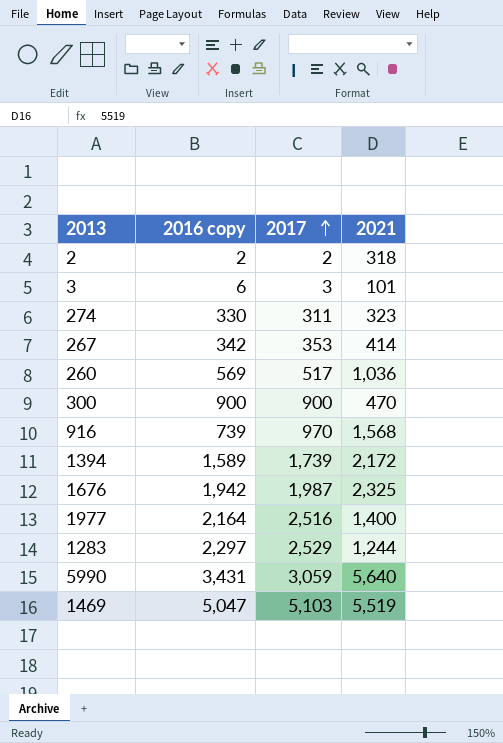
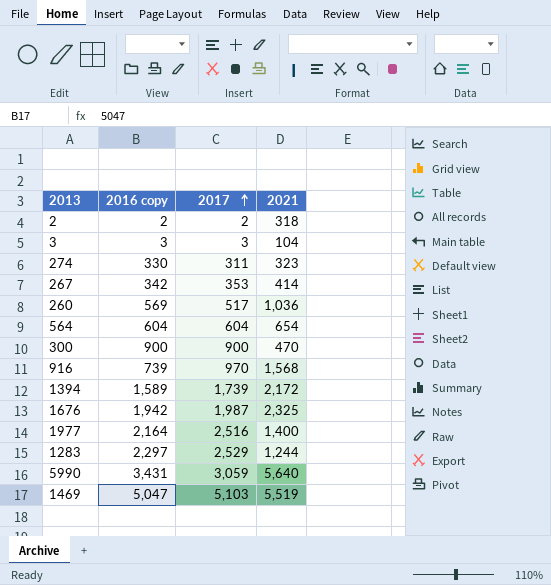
3 | 2016 copy: 6 -> 3
3 | 2021: 101 -> 104
row 564: none -> 604 | 604 | 654

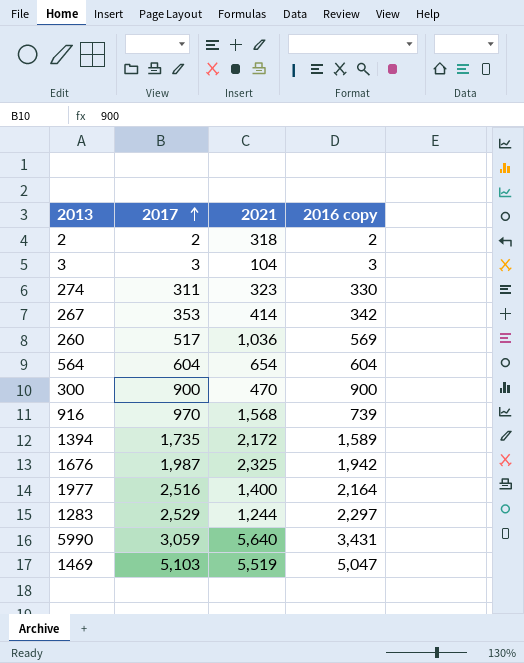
column 2016 copy | position: 2 -> 4
1394 | 2017: 1,739 -> 1,735

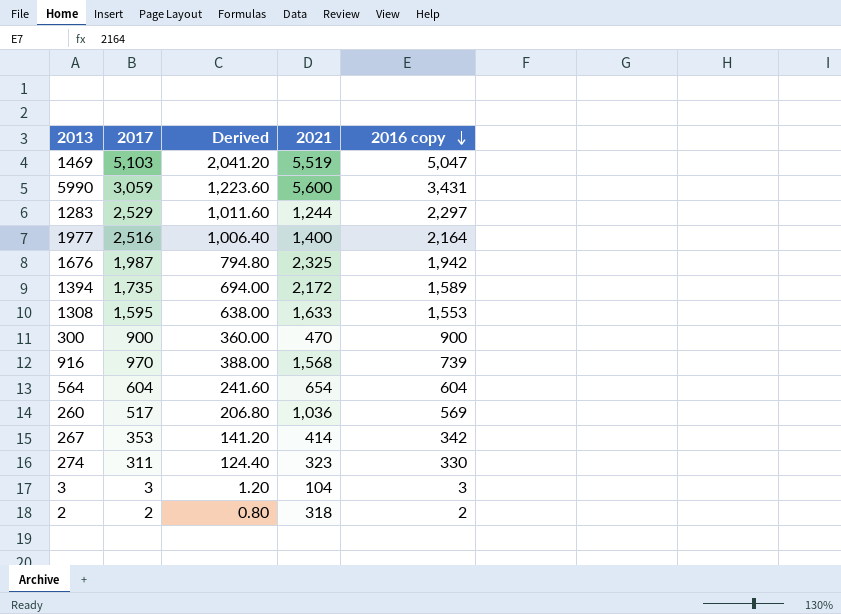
row order: 2017 ascending -> 2016 copy descending
column Derived | formula: none -> [2017] * 0.4
5990 | 2021: 5,640 -> 5,600
row 1308: none -> 1,595 | 638.00 | 1,633 | 1,553

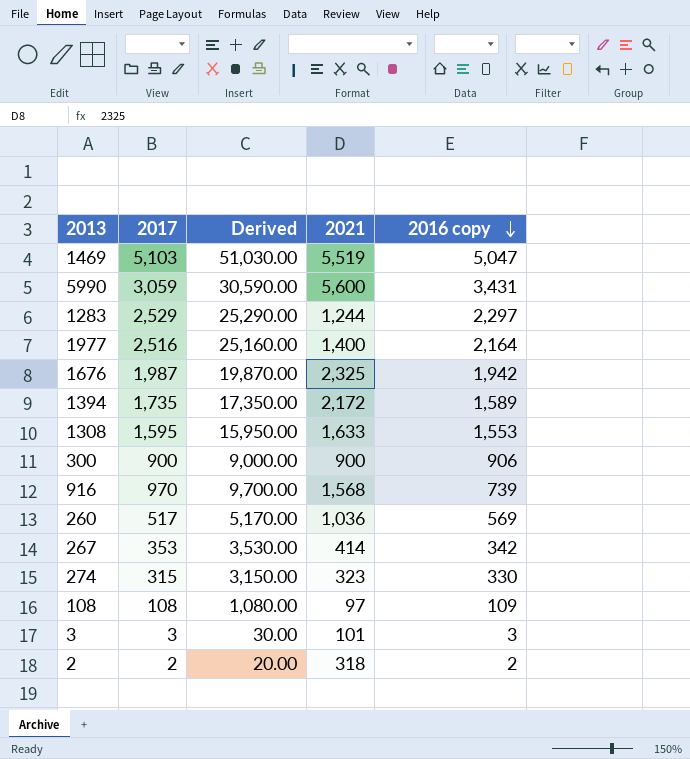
column Derived | formula: [2017] * 0.4 -> [2017] * 10
row 564: 604 | 241.60 | 654 | 604 -> none
300 | 2021: 470 -> 900
300 | 2016 copy: 900 -> 906
274 | 2017: 311 -> 315
row 108: none -> 108 | 1,080.00 | 97 | 109
3 | 2021: 104 -> 101

